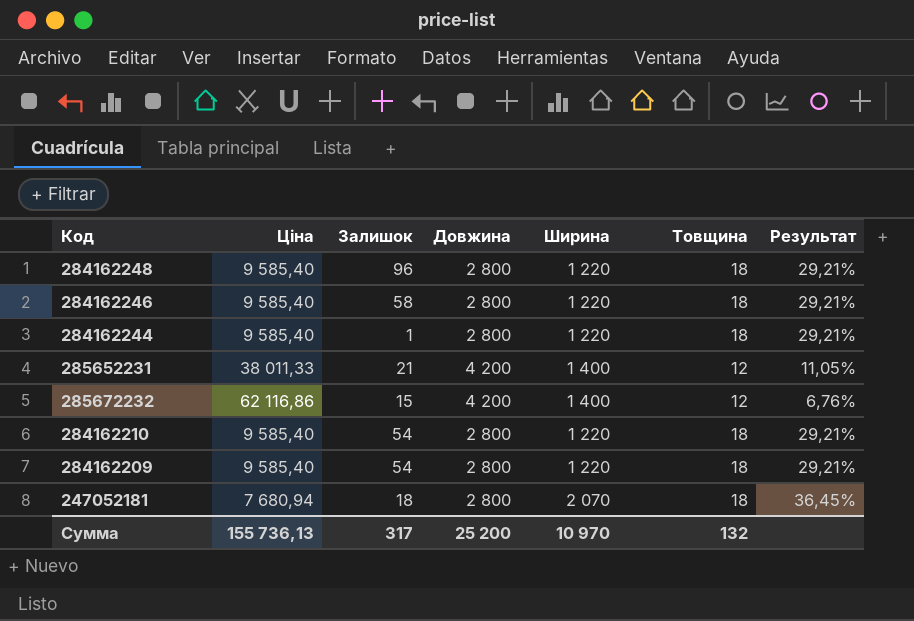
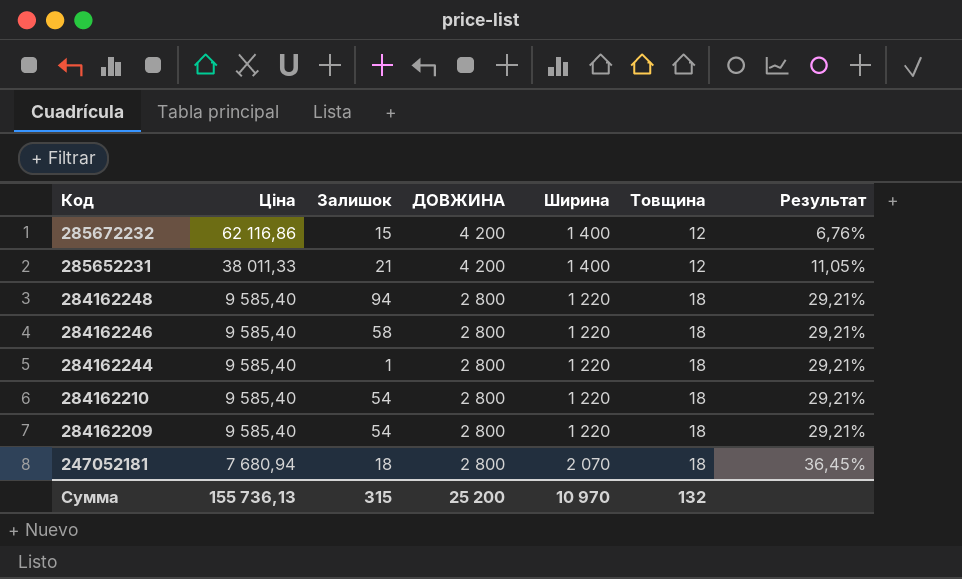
row order: none -> Код descending
column name: Довжина -> ДОВЖИНА
284162248 | Залишок: 96 -> 94
Сумма | Залишок: 317 -> 315

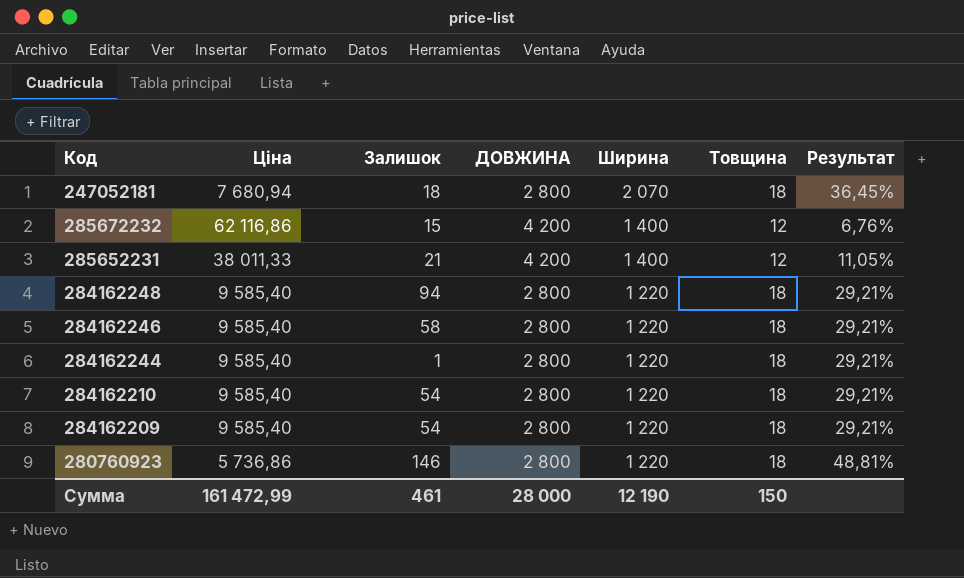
row order: Код descending -> Ширина descending
row 280760923: none -> 5 736,86 | 146 | 2 800 | 1 220 | 18 | 48,81%
Сумма | Ціна: 155 736,13 -> 161 472,99
Сумма | Залишок: 315 -> 461
Сумма | ДОВЖИНА: 25 200 -> 28 000
Сумма | Ширина: 10 970 -> 12 190
Сумма | Товщина: 132 -> 150

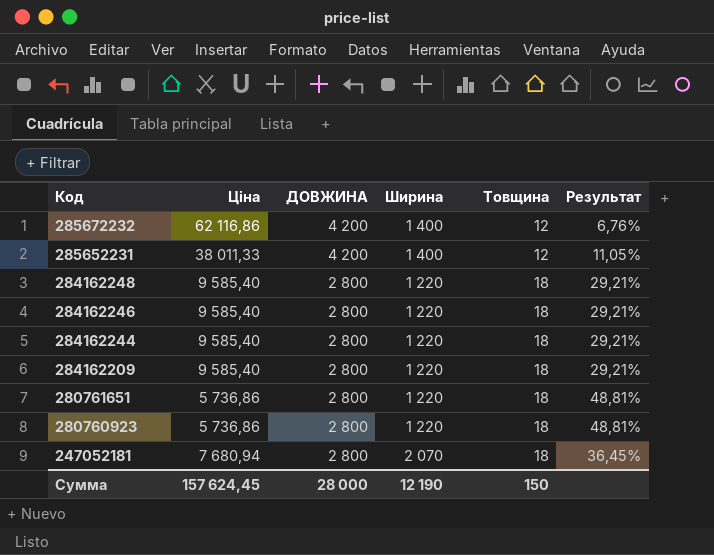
row order: Ширина descending -> Код descending
column Залишок | position: 3 -> none
row 284162210: 9 585,40 | 54 | 2 800 | 1 220 | 18 | 29,21% -> none
row 280761651: none -> 5 736,86 | 2 800 | 1 220 | 18 | 48,81%
Сумма | Ціна: 161 472,99 -> 157 624,45

